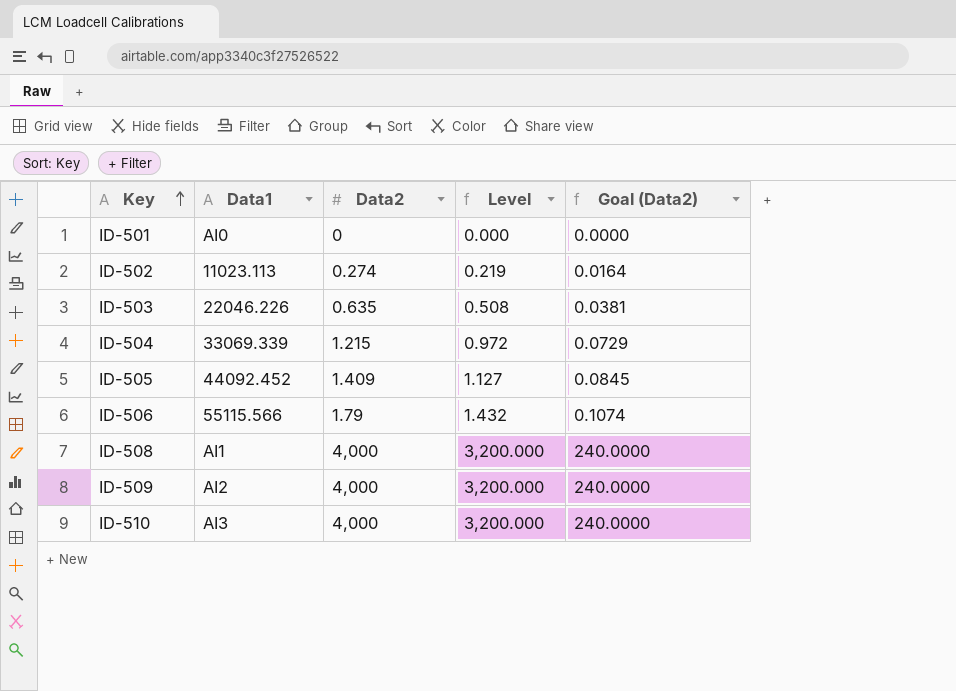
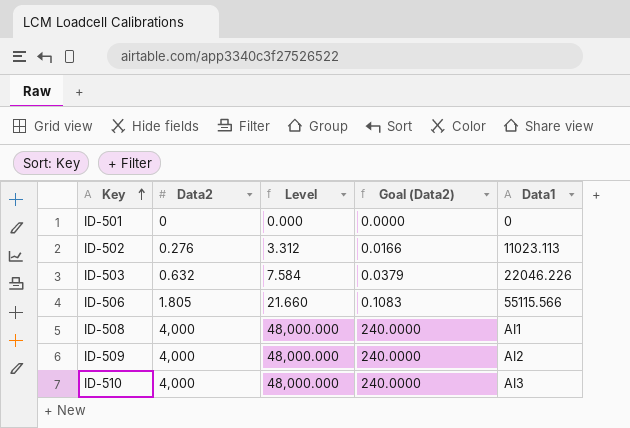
column Level | formula: [Data2] * 0.8 -> [Data2] * 12
column Data1 | position: 2 -> 5
row ID-504: 33069.339 | 1.215 | 0.972 | 0.0729 -> none
row ID-505: 44092.452 | 1.409 | 1.127 | 0.0845 -> none
ID-501 | Data1: AI0 -> 0
ID-502 | Data2: 0.274 -> 0.276
ID-502 | Goal (Data2): 0.0164 -> 0.0166
ID-503 | Data2: 0.635 -> 0.632
ID-503 | Goal (Data2): 0.0381 -> 0.0379
ID-506 | Data2: 1.79 -> 1.805
ID-506 | Goal (Data2): 0.1074 -> 0.1083

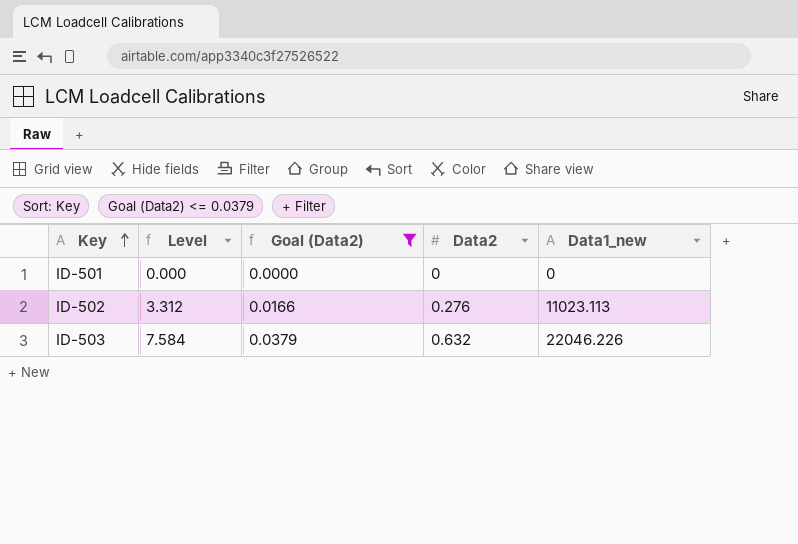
filter: none -> Goal (Data2) <= 0.0379
column Data2 | position: 2 -> 4
column name: Data1 -> Data1_new

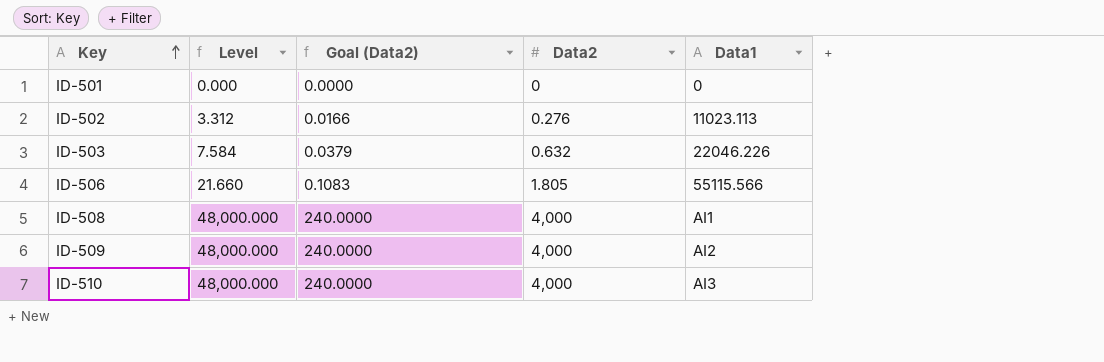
filter: Goal (Data2) <= 0.0379 -> none
column name: Data1_new -> Data1

